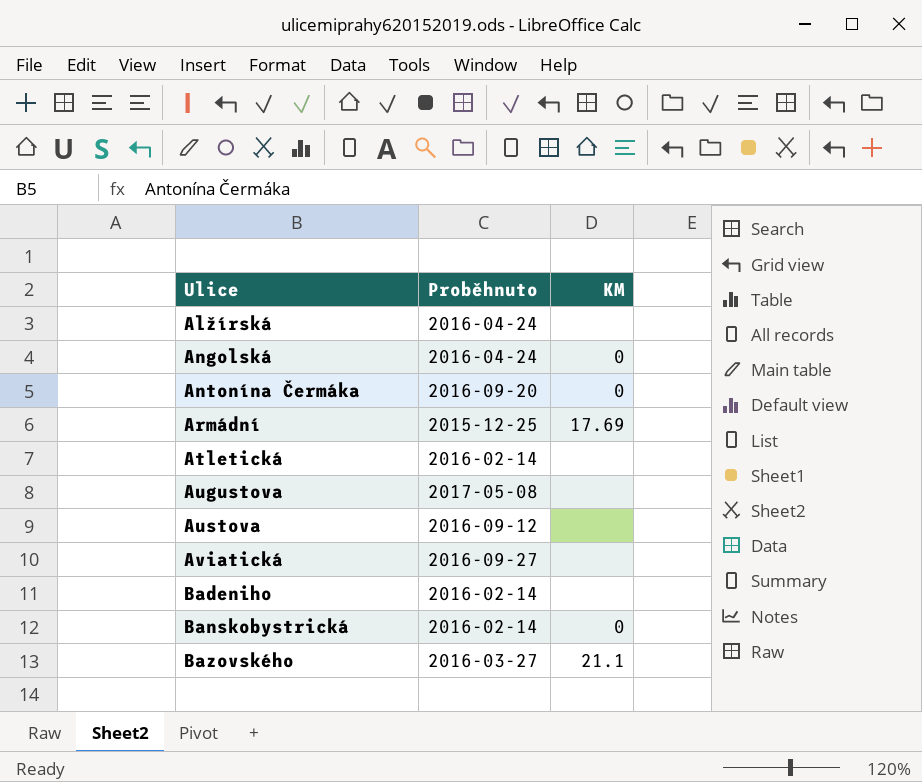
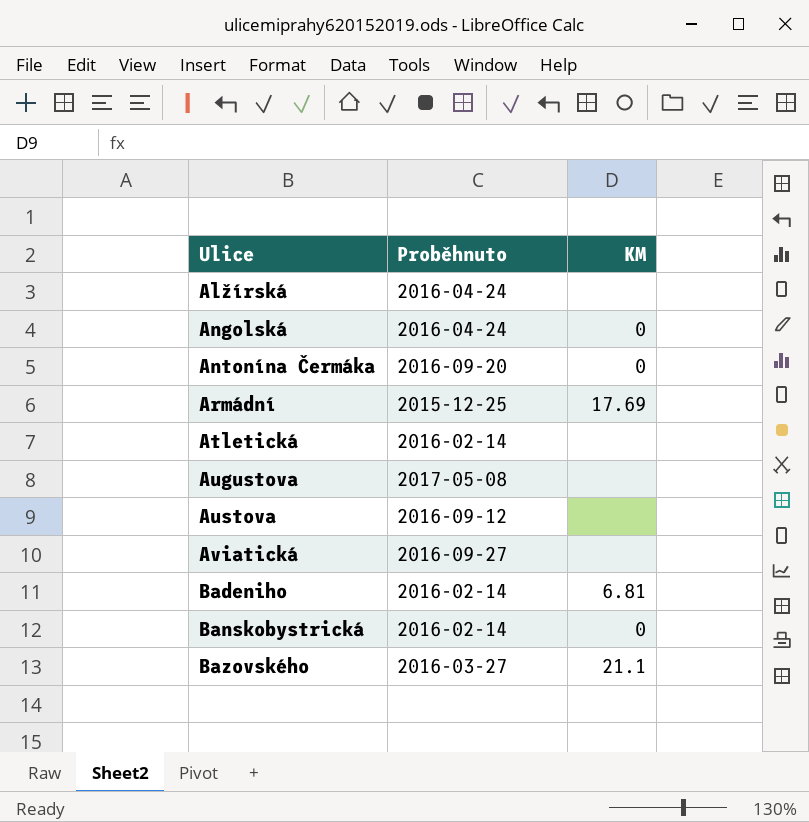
Badeniho | KM: none -> 6.81

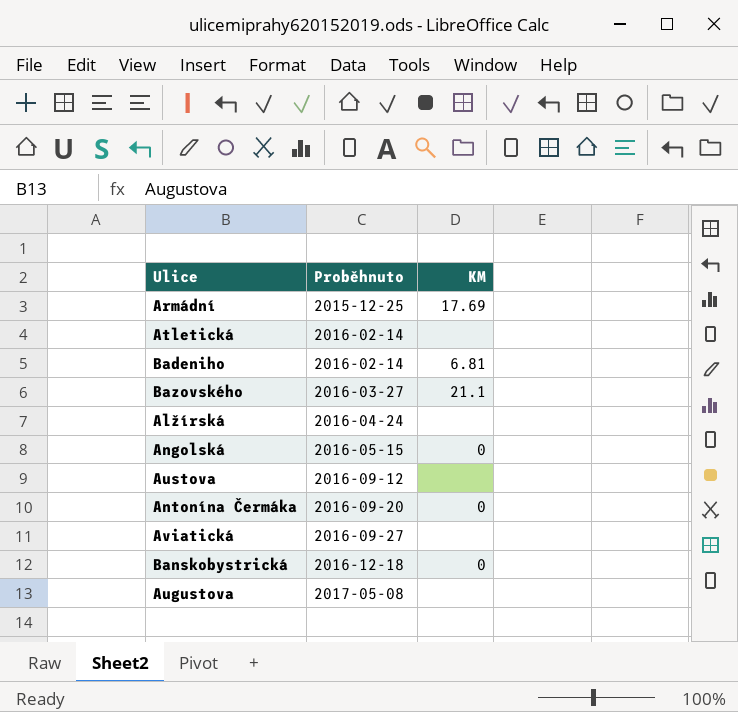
row order: Ulice ascending -> Proběhnuto ascending
Angolská | Proběhnuto: 2016-04-24 -> 2016-05-15
Banskobystrická | Proběhnuto: 2016-02-14 -> 2016-12-18

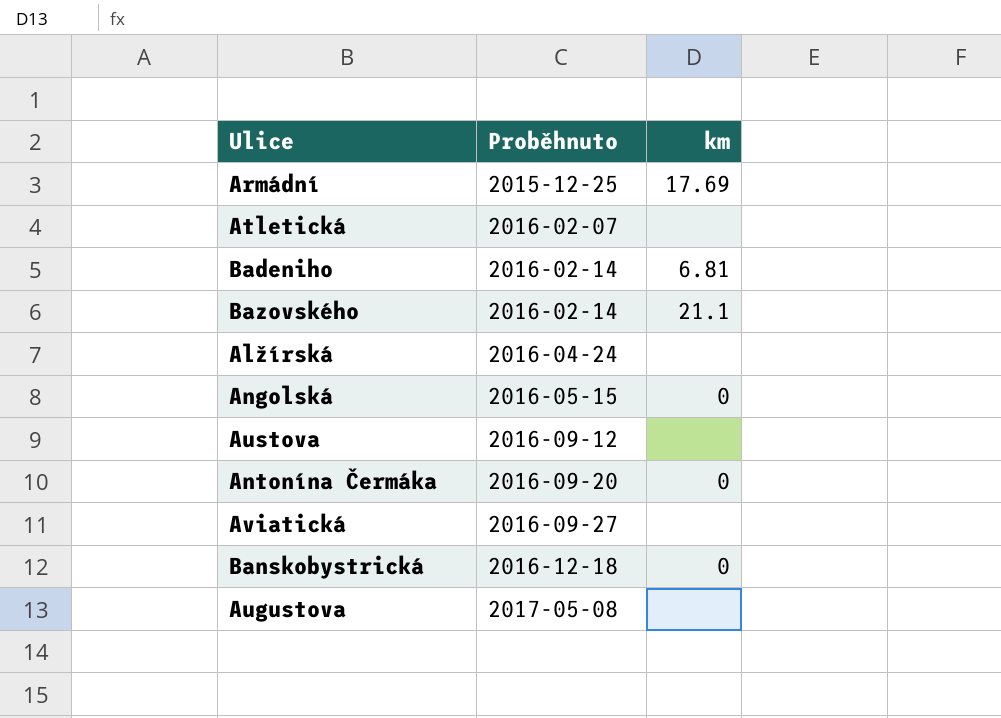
column name: KM -> km
Atletická | Proběhnuto: 2016-02-14 -> 2016-02-07
Bazovského | Proběhnuto: 2016-03-27 -> 2016-02-14

